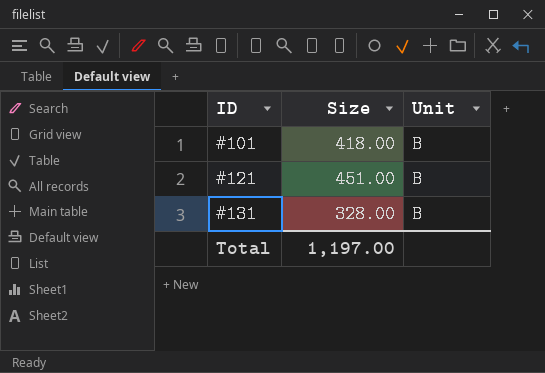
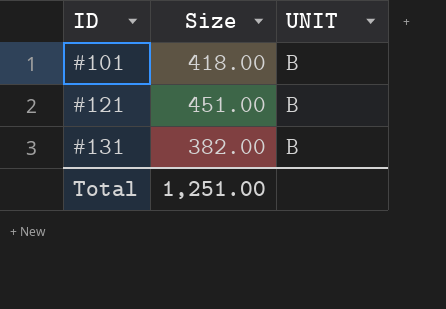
column name: Unit -> UNIT
#131 | Size: 328.00 -> 382.00
Total | Size: 1,197.00 -> 1,251.00

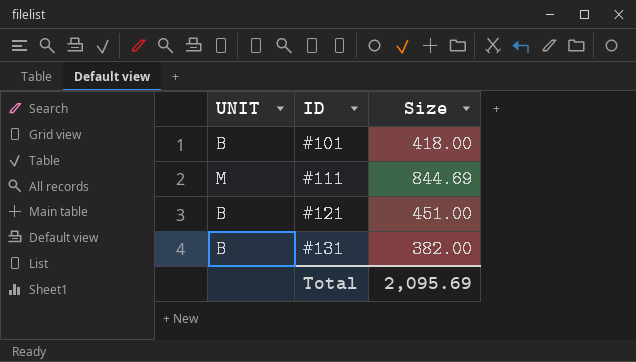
column UNIT | position: 3 -> 1
row #111: none -> M | 844.69
Total | Size: 1,251.00 -> 2,095.69

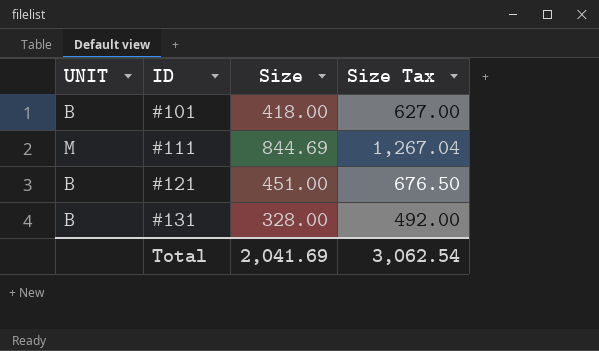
column Size Tax | formula: none -> [Size] * 1.5
#131 | Size: 382.00 -> 328.00
Total | Size: 2,095.69 -> 2,041.69

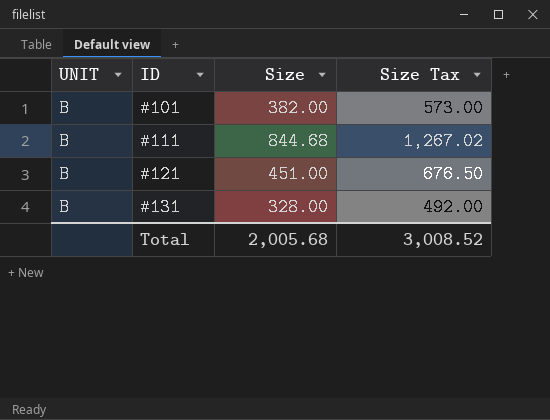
#101 | Size: 418.00 -> 382.00
#101 | Size Tax: 627.00 -> 573.00
#111 | UNIT: M -> B
#111 | Size: 844.69 -> 844.68
#111 | Size Tax: 1,267.04 -> 1,267.02
Total | Size: 2,041.69 -> 2,005.68
Total | Size Tax: 3,062.54 -> 3,008.52

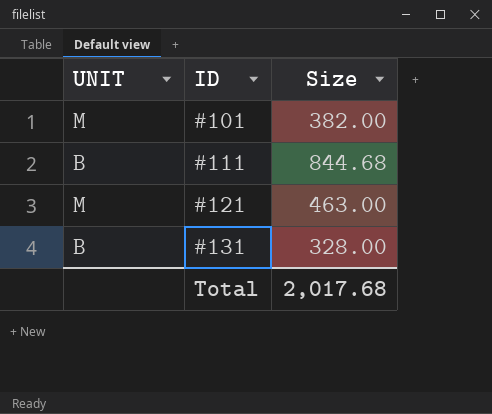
column Size Tax | formula: [Size] * 1.5 -> none
#101 | UNIT: B -> M
#121 | UNIT: B -> M
#121 | Size: 451.00 -> 463.00
Total | Size: 2,005.68 -> 2,017.68

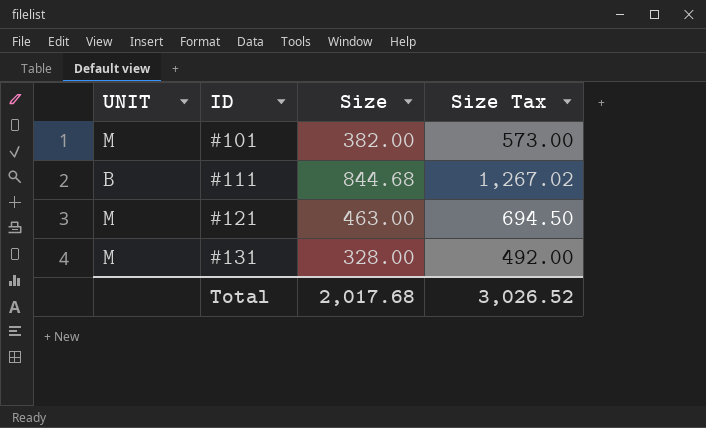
column Size Tax | formula: none -> [Size] * 1.5
#131 | UNIT: B -> M

